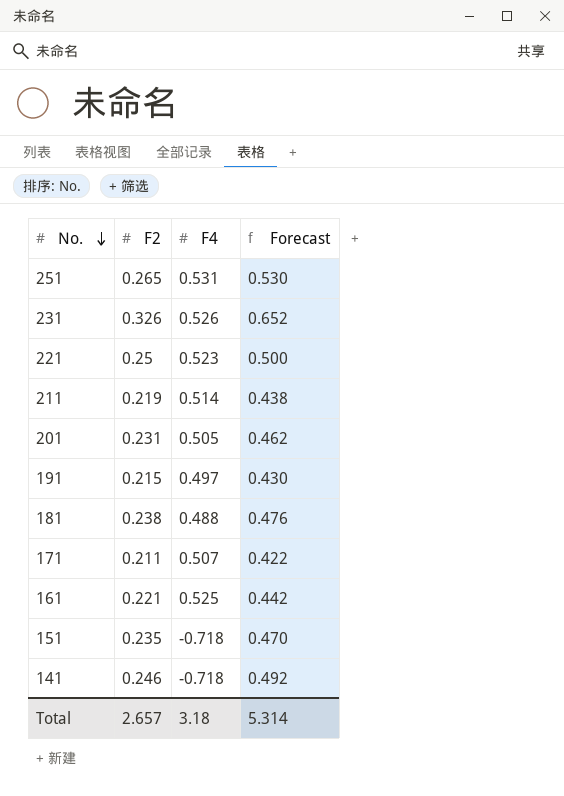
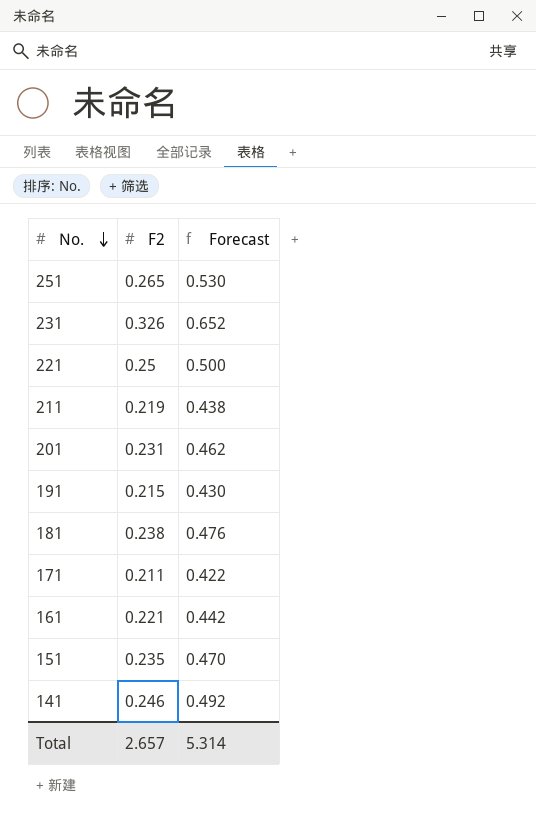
column F4 | position: 3 -> none

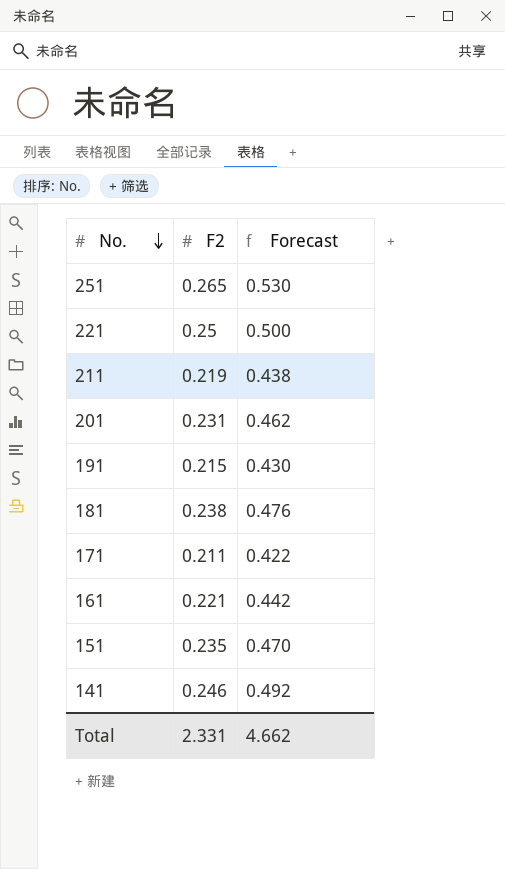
row 231: 0.326 | 0.652 -> none
Total | F2: 2.657 -> 2.331
Total | Forecast: 5.314 -> 4.662

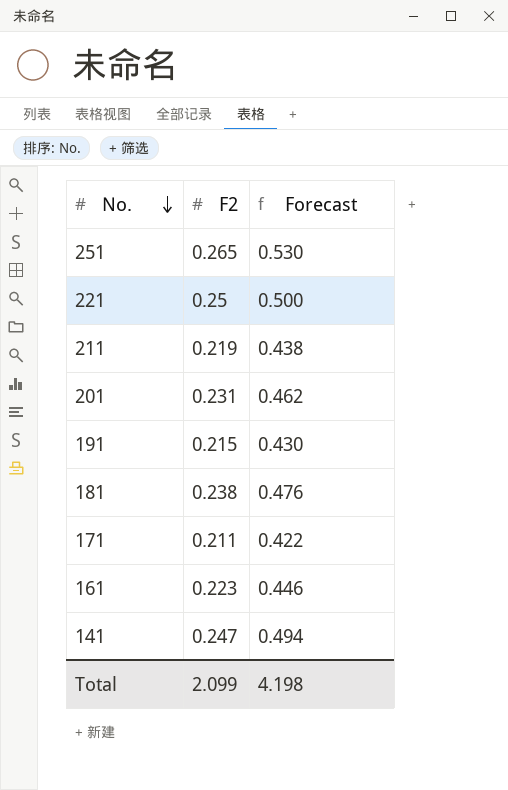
row 151: 0.235 | 0.470 -> none
161 | F2: 0.221 -> 0.223
161 | Forecast: 0.442 -> 0.446
141 | F2: 0.246 -> 0.247
141 | Forecast: 0.492 -> 0.494
Total | F2: 2.331 -> 2.099
Total | Forecast: 4.662 -> 4.198

